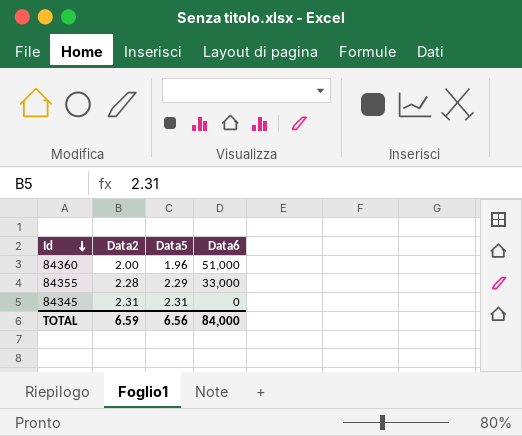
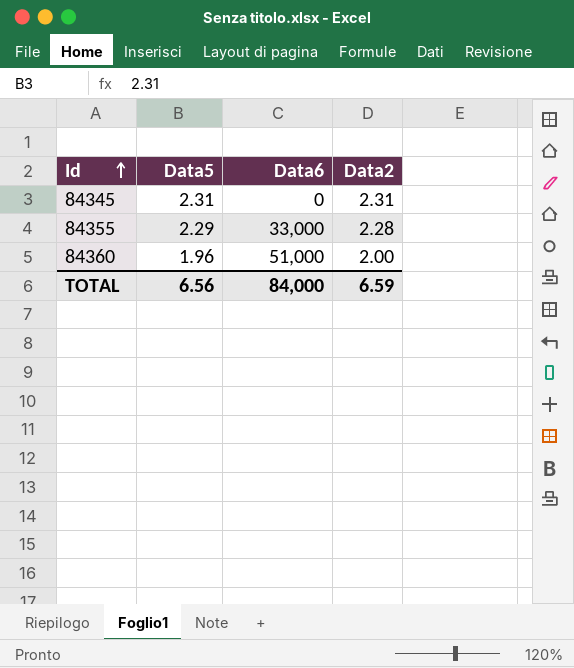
row order: Id descending -> Id ascending
column Data2 | position: 2 -> 4

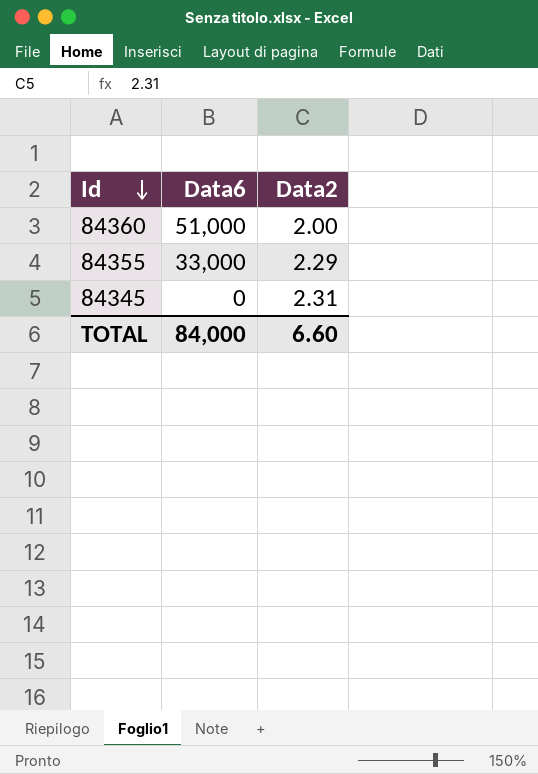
row order: Id ascending -> Id descending
column Data5 | position: 2 -> none
84355 | Data2: 2.28 -> 2.29
TOTAL | Data2: 6.59 -> 6.60

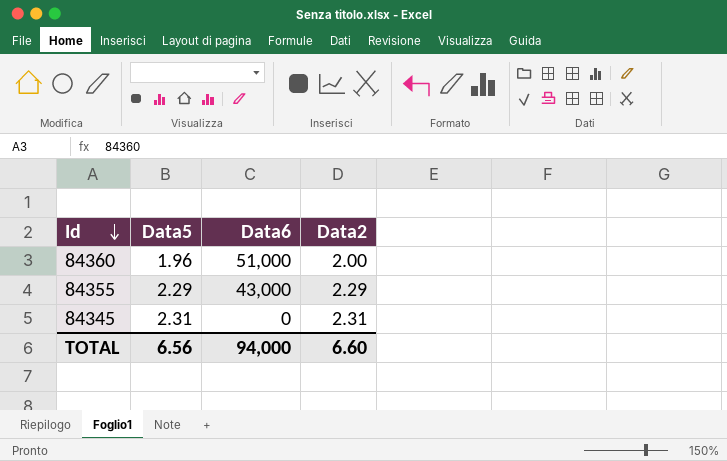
column Data5 | position: none -> 2
84355 | Data6: 33,000 -> 43,000
TOTAL | Data6: 84,000 -> 94,000

